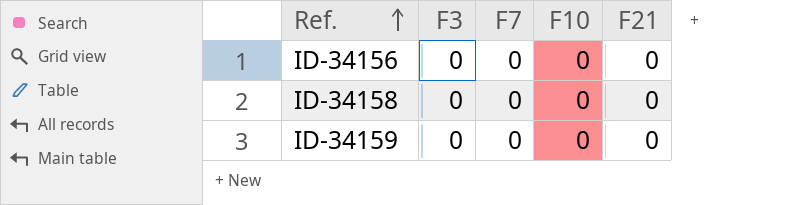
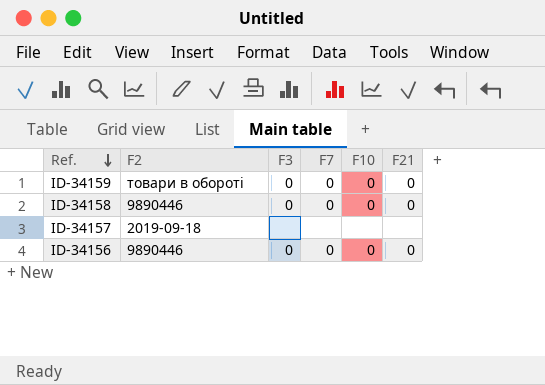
row order: Ref. ascending -> Ref. descending
column F2 | position: none -> 2
row ID-34157: none -> 2019-09-18 | none | none | none | none

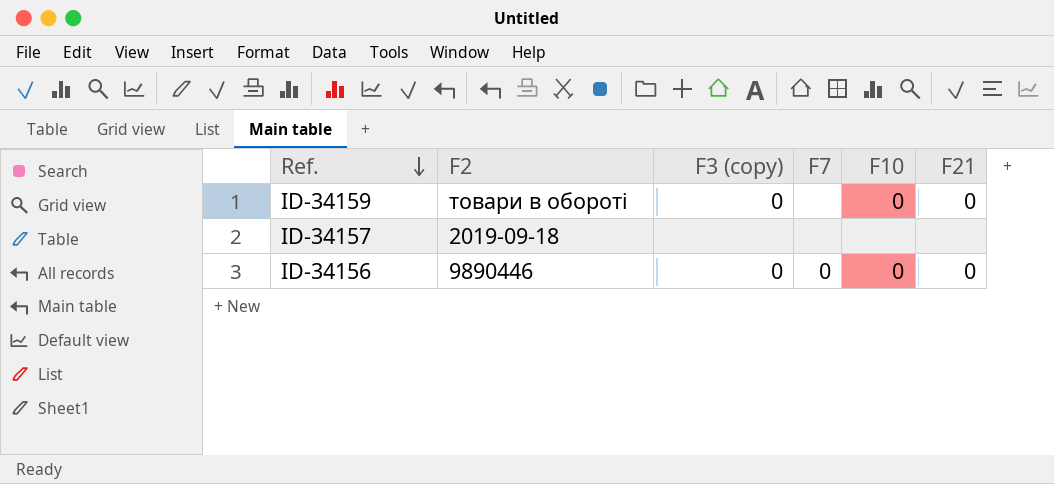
column name: F3 -> F3 (copy)
row ID-34158: 9890446 | 0 | 0 | 0 | 0 -> none
ID-34159 | F7: 0 -> none

